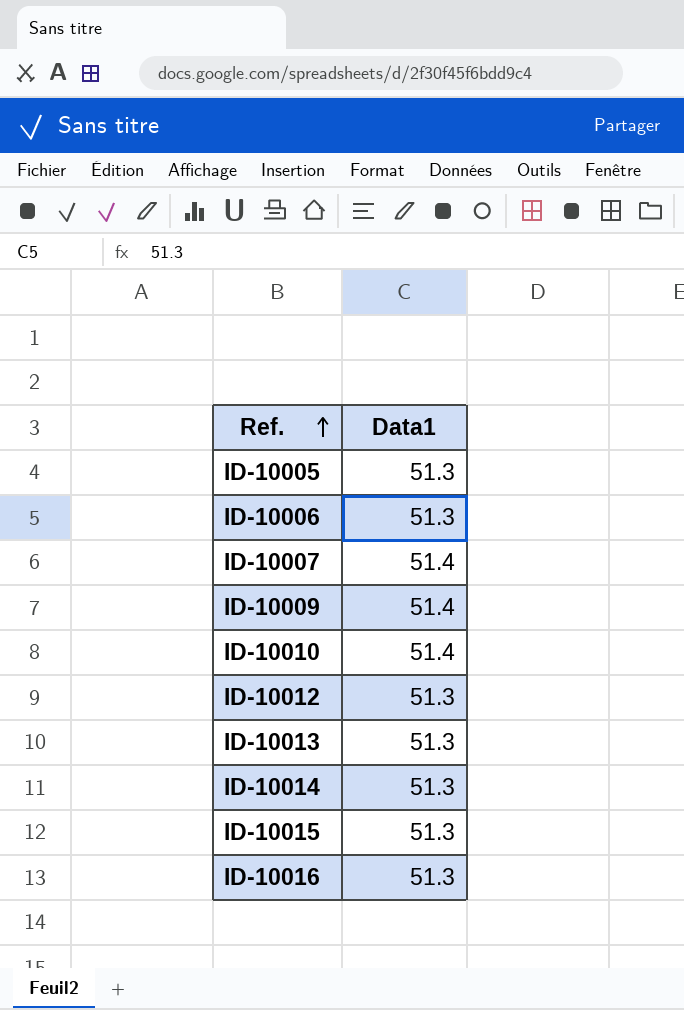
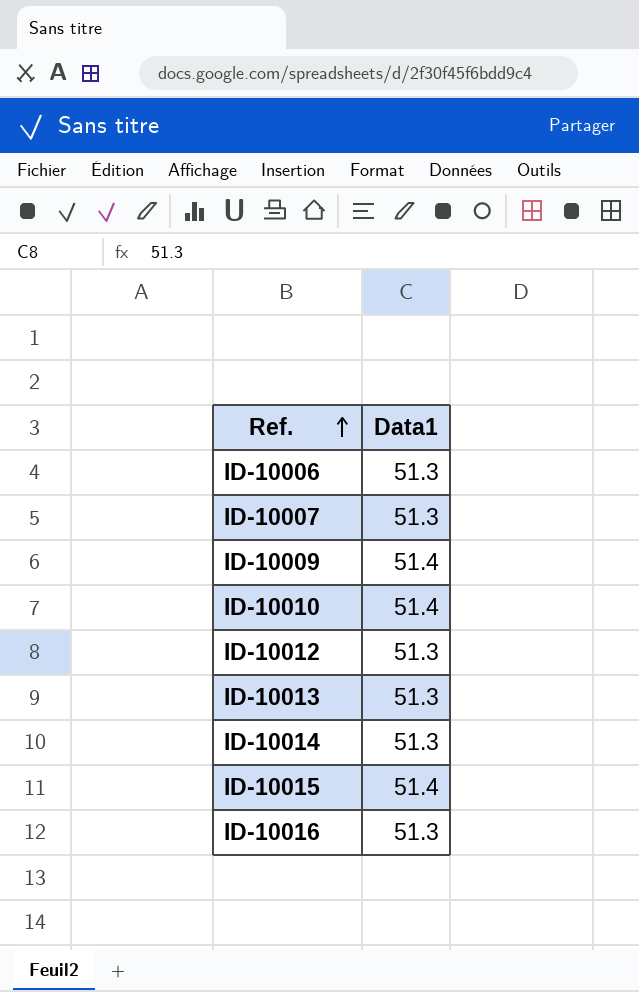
row ID-10005: 51.3 -> none
ID-10007 | Data1: 51.4 -> 51.3
ID-10015 | Data1: 51.3 -> 51.4

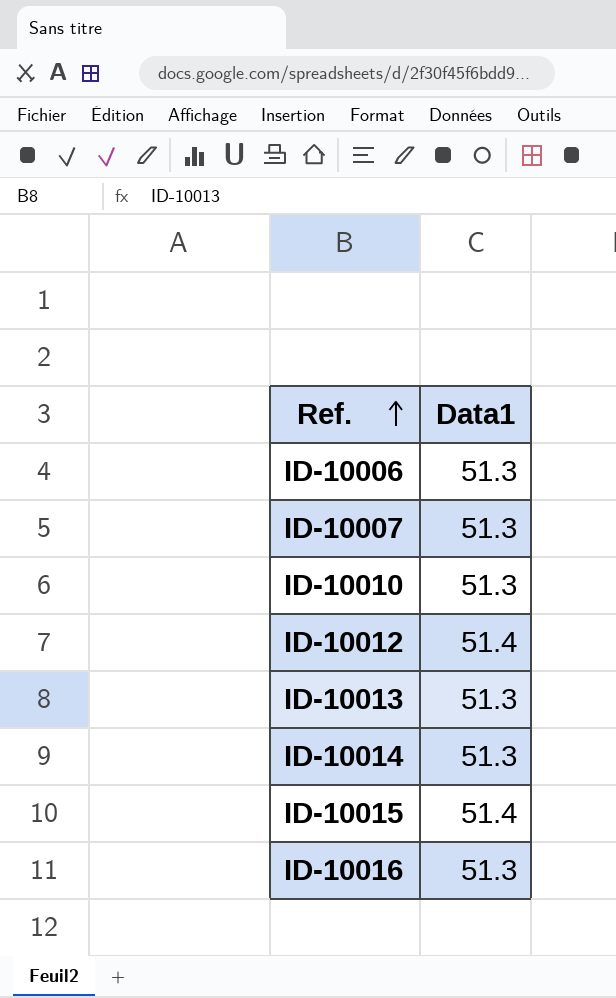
row ID-10009: 51.4 -> none
ID-10010 | Data1: 51.4 -> 51.3
ID-10012 | Data1: 51.3 -> 51.4

